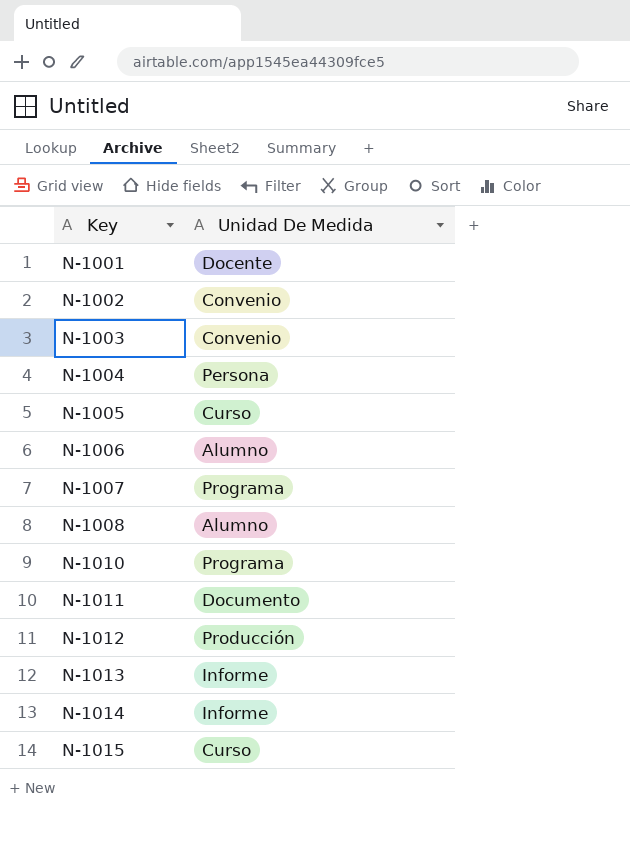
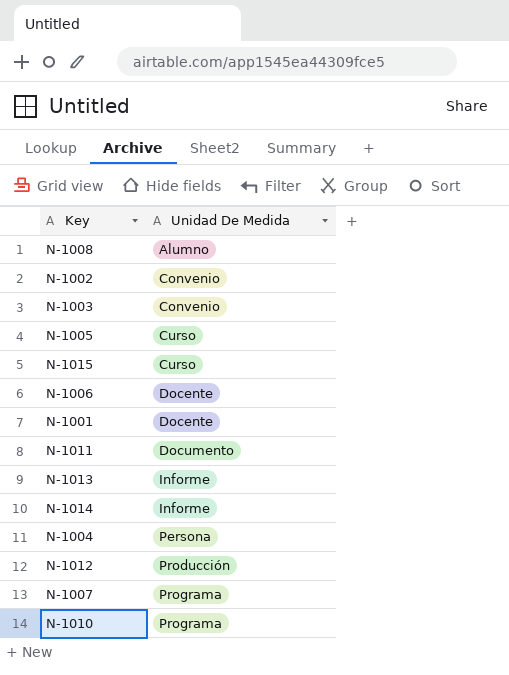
row order: Key ascending -> Unidad De Medida ascending
N-1006 | Unidad De Medida: Alumno -> Docente

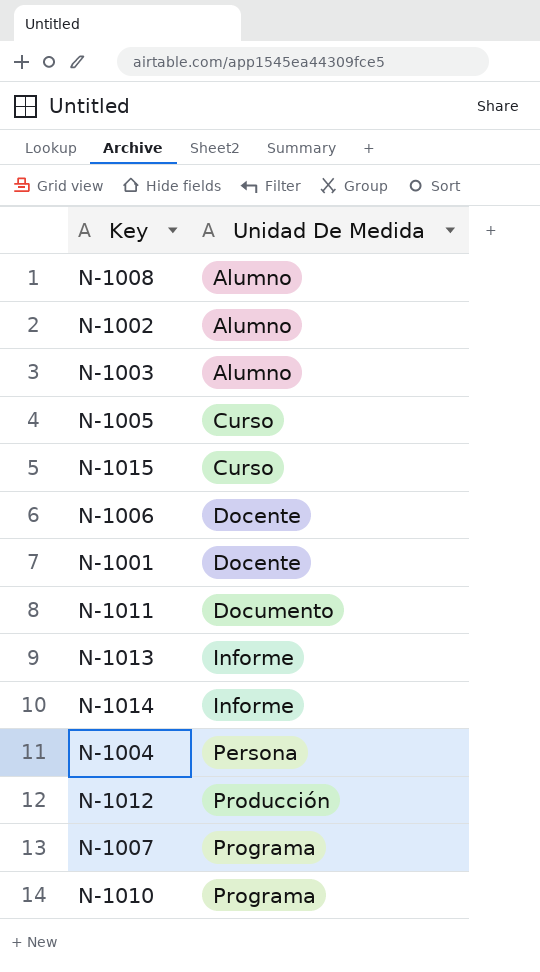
N-1002 | Unidad De Medida: Convenio -> Alumno
N-1003 | Unidad De Medida: Convenio -> Alumno

